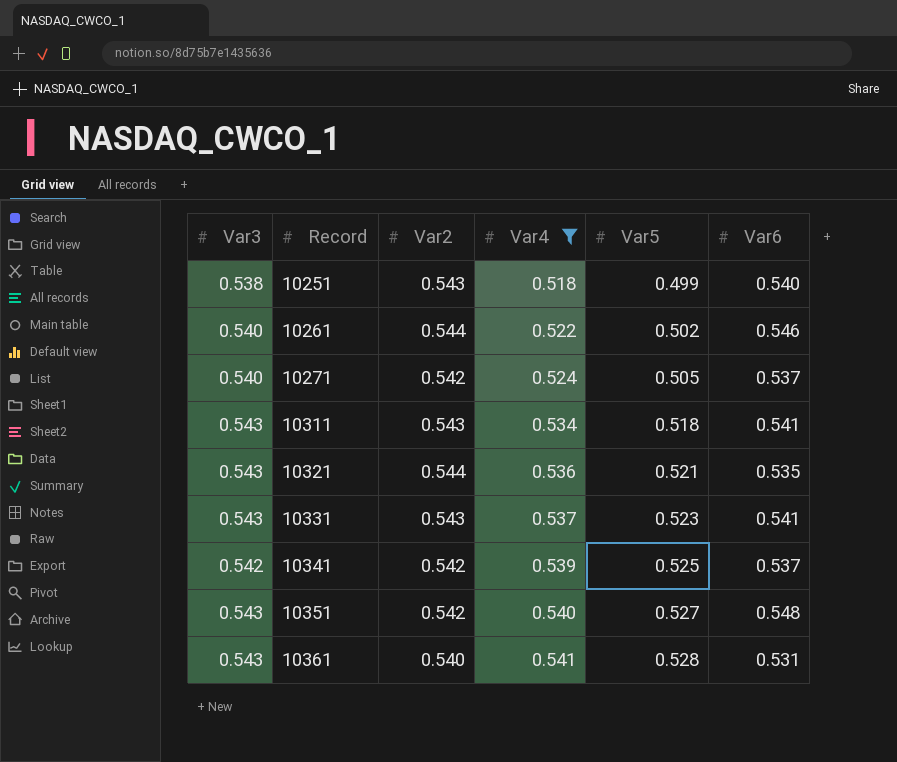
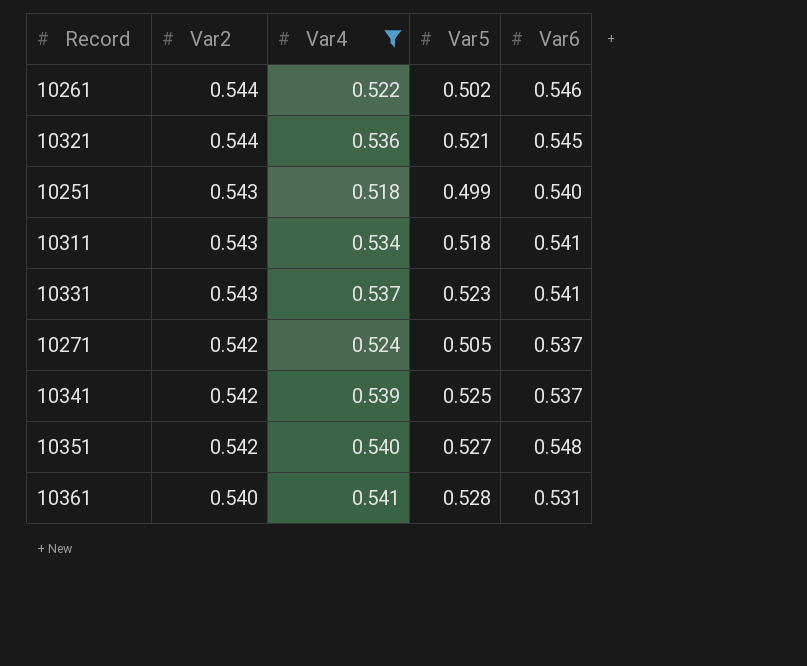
row order: Record ascending -> Var2 descending
column Var3 | position: 1 -> none
10321 | Var6: 0.535 -> 0.545

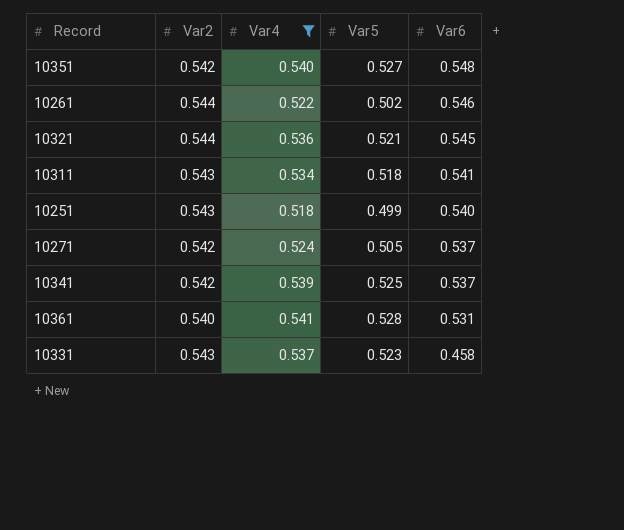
row order: Var2 descending -> Var6 descending
10331 | Var6: 0.541 -> 0.458

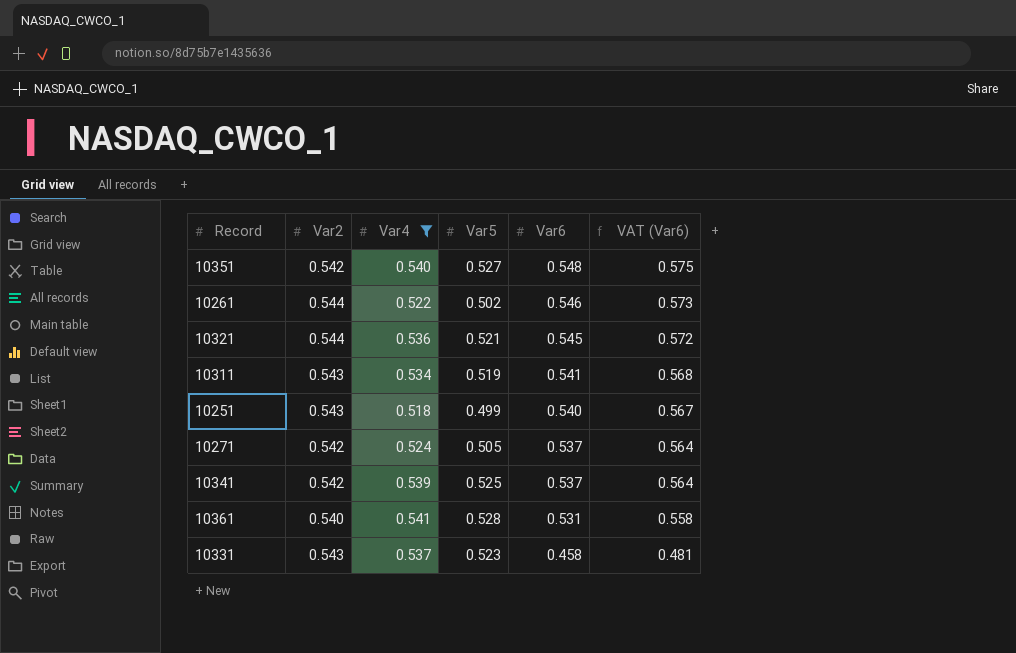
column VAT (Var6) | formula: none -> [Var6] * 1.05
10311 | Var5: 0.518 -> 0.519

